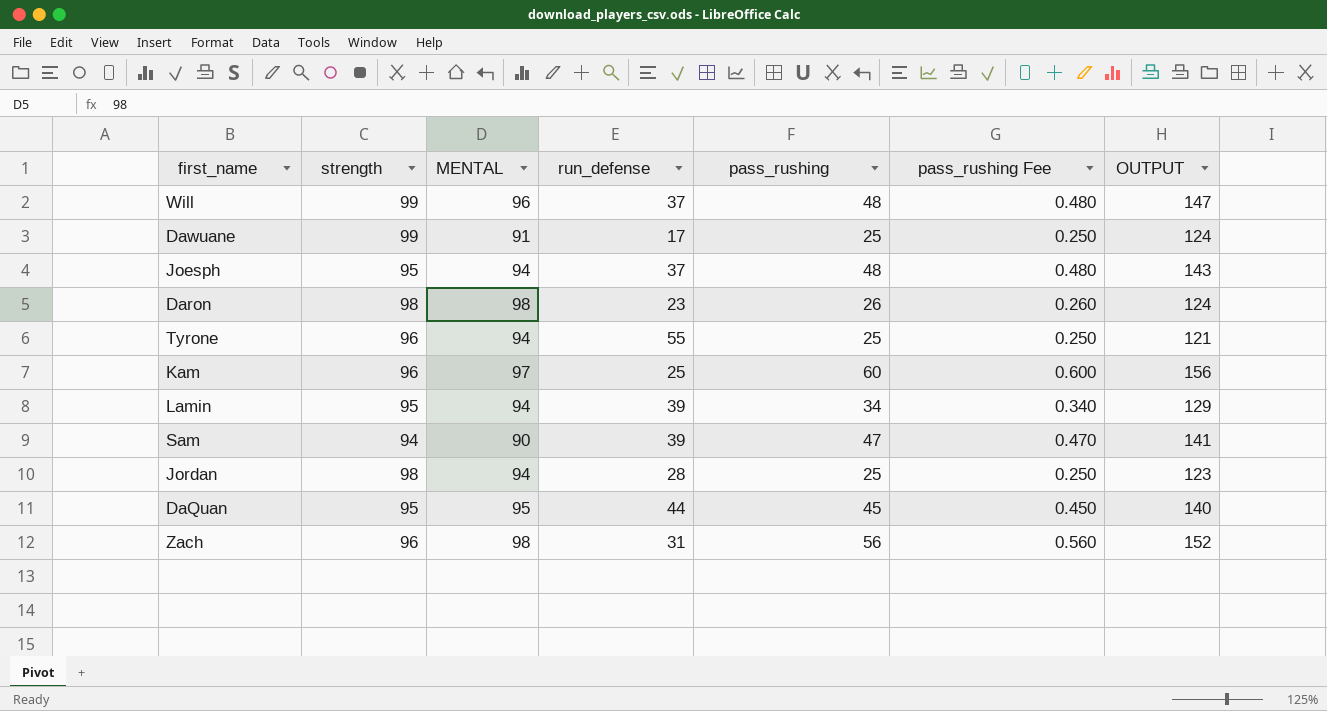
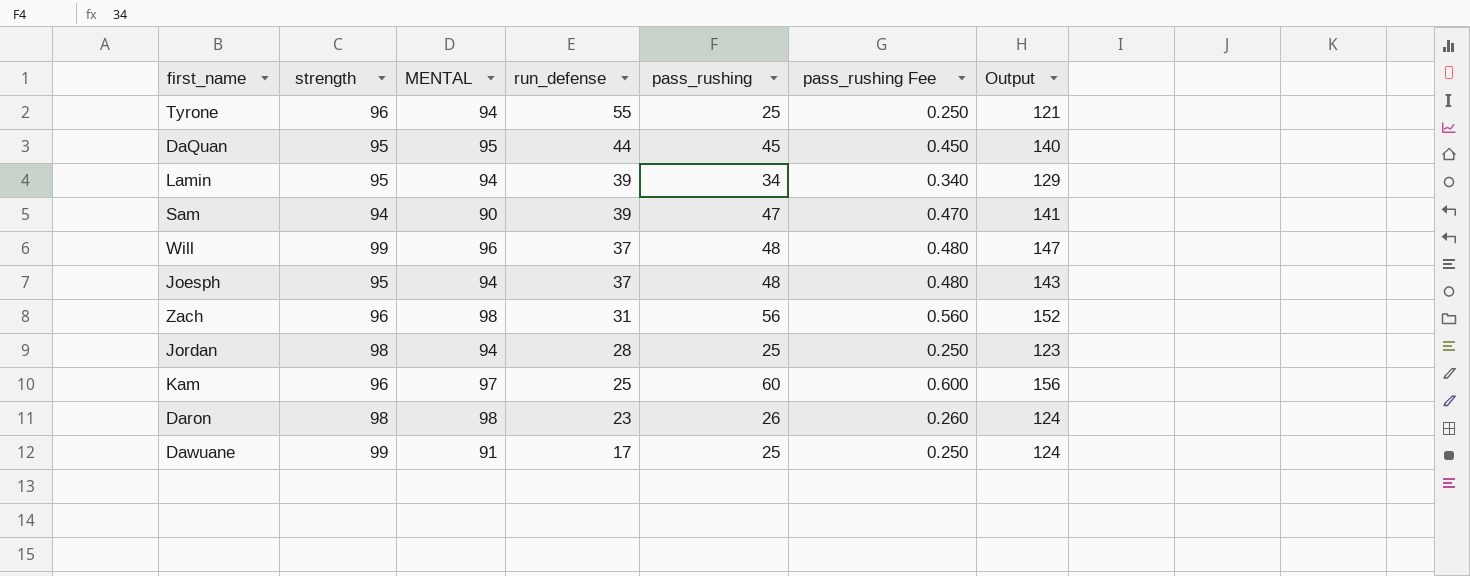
row order: none -> run_defense descending
column name: OUTPUT -> Output

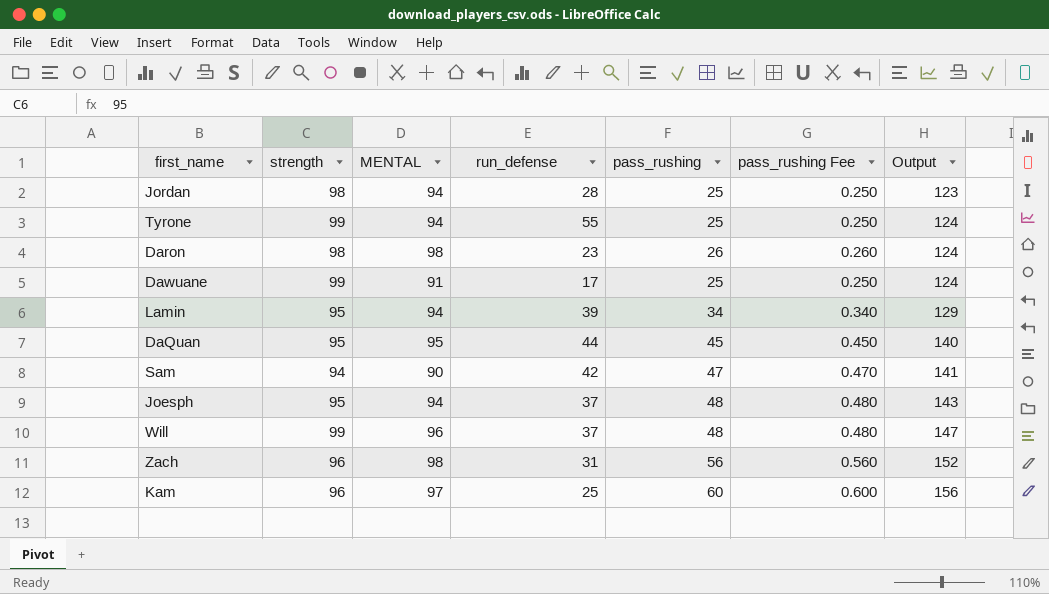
row order: run_defense descending -> Output ascending
Tyrone | strength: 96 -> 99
Tyrone | Output: 121 -> 124
Sam | run_defense: 39 -> 42

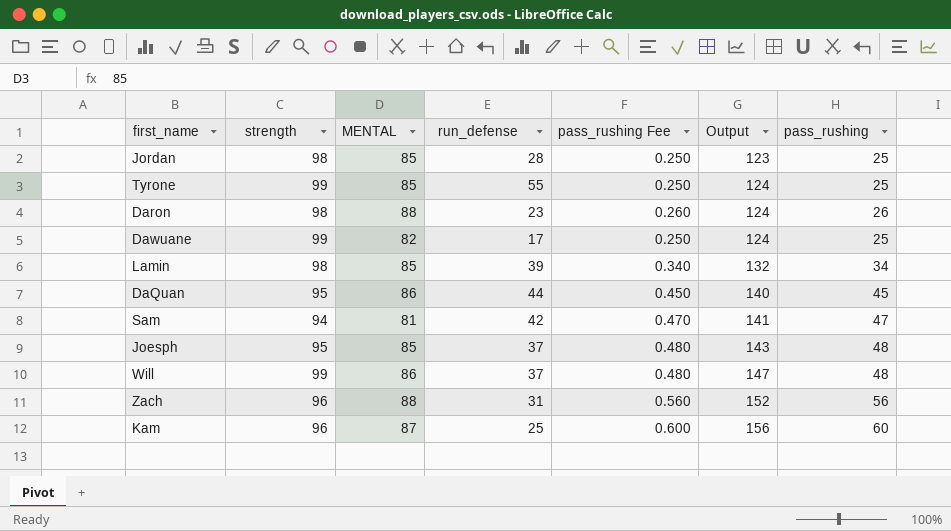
column pass_rushing | position: 5 -> 7
Jordan | MENTAL: 94 -> 85
Tyrone | MENTAL: 94 -> 85
Daron | MENTAL: 98 -> 88
Dawuane | MENTAL: 91 -> 82
Lamin | strength: 95 -> 98
Lamin | MENTAL: 94 -> 85
Lamin | Output: 129 -> 132
DaQuan | MENTAL: 95 -> 86
Sam | MENTAL: 90 -> 81
Joesph | MENTAL: 94 -> 85
Will | MENTAL: 96 -> 86
Zach | MENTAL: 98 -> 88
Kam | MENTAL: 97 -> 87

